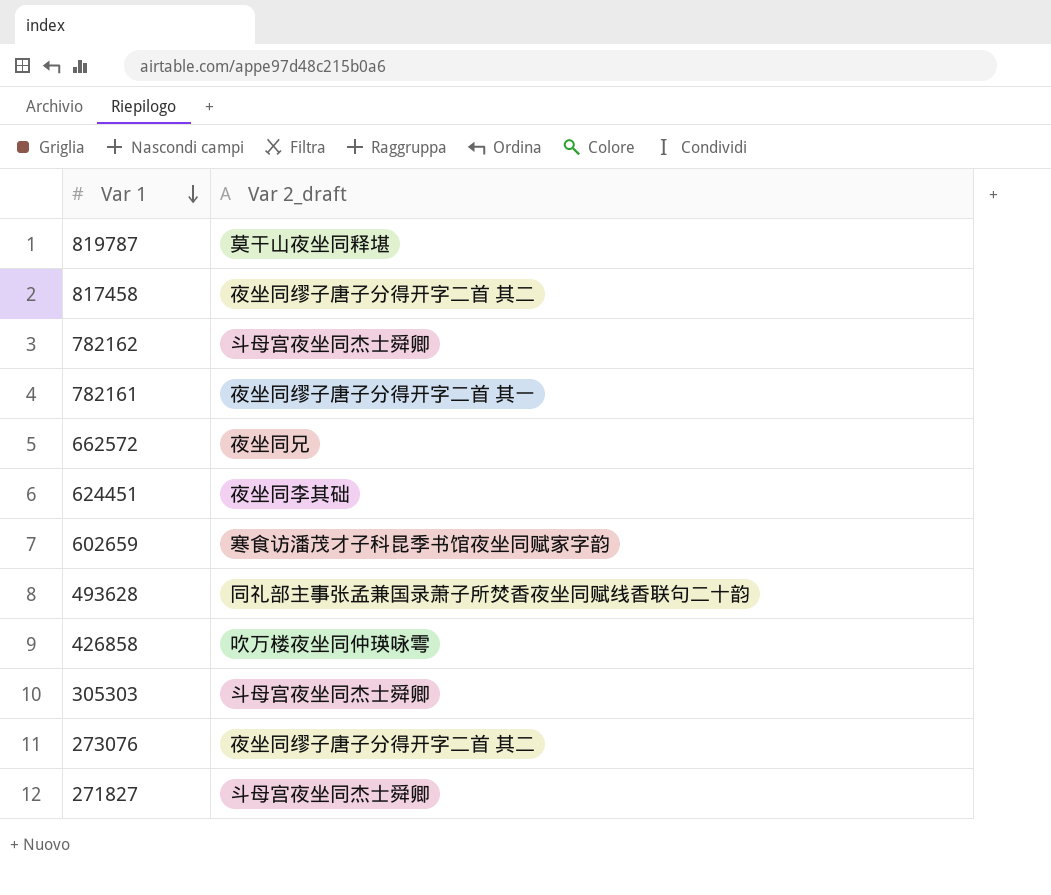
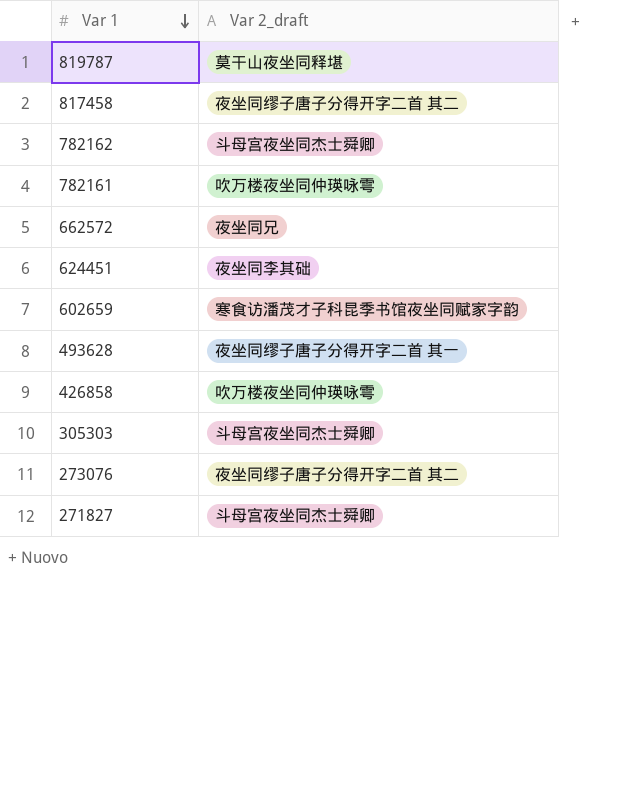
782161 | Var 2_draft: 夜坐同缪子唐子分得开字二首 其一 -> 吹万楼夜坐同仲瑛咏雩
493628 | Var 2_draft: 同礼部主事张孟兼国录萧子所焚香夜坐同赋线香联句二十韵 -> 夜坐同缪子唐子分得开字二首 其一

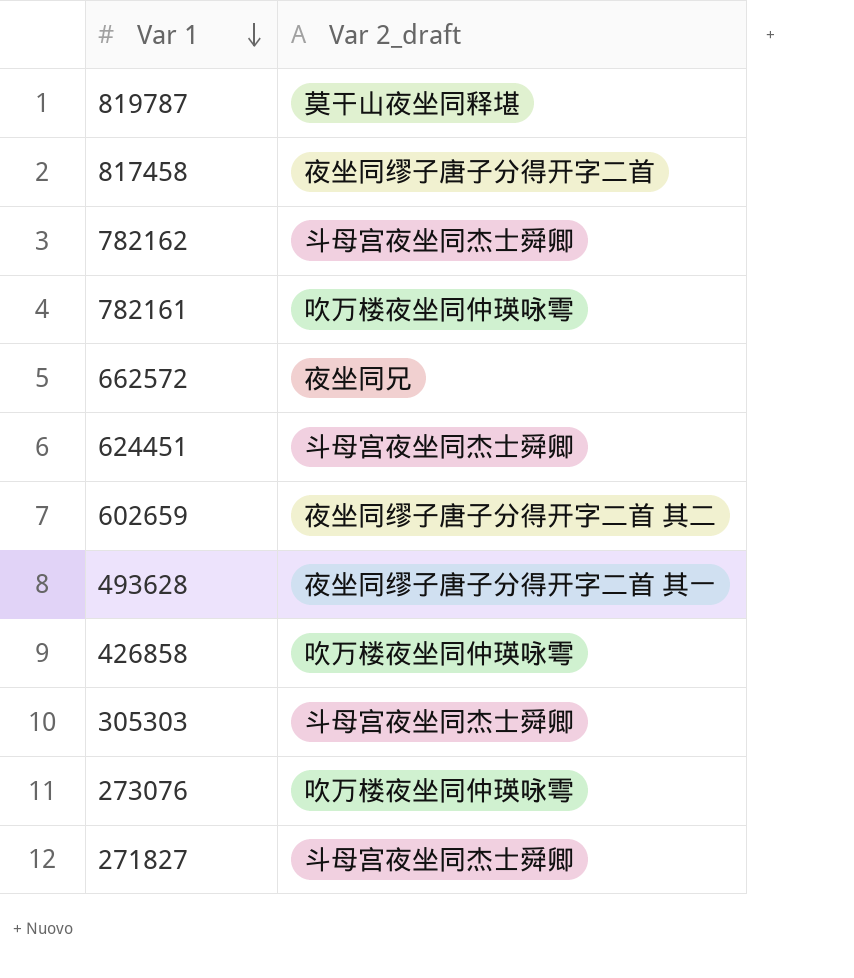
817458 | Var 2_draft: 夜坐同缪子唐子分得开字二首 其二 -> 夜坐同缪子唐子分得开字二首
624451 | Var 2_draft: 夜坐同李其础 -> 斗母宫夜坐同杰士舜卿
602659 | Var 2_draft: 寒食访潘茂才子科昆季书馆夜坐同赋家字韵 -> 夜坐同缪子唐子分得开字二首 其二
273076 | Var 2_draft: 夜坐同缪子唐子分得开字二首 其二 -> 吹万楼夜坐同仲瑛咏雩

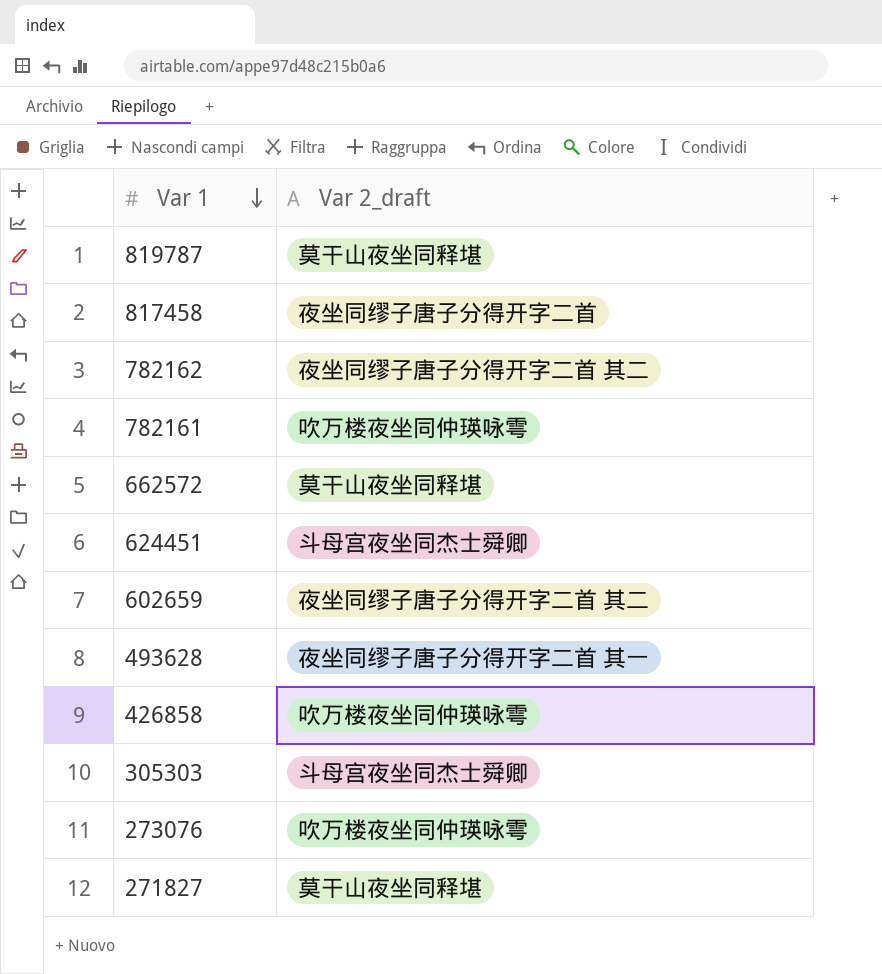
782162 | Var 2_draft: 斗母宫夜坐同杰士舜卿 -> 夜坐同缪子唐子分得开字二首 其二
662572 | Var 2_draft: 夜坐同兄 -> 莫干山夜坐同释堪
271827 | Var 2_draft: 斗母宫夜坐同杰士舜卿 -> 莫干山夜坐同释堪

